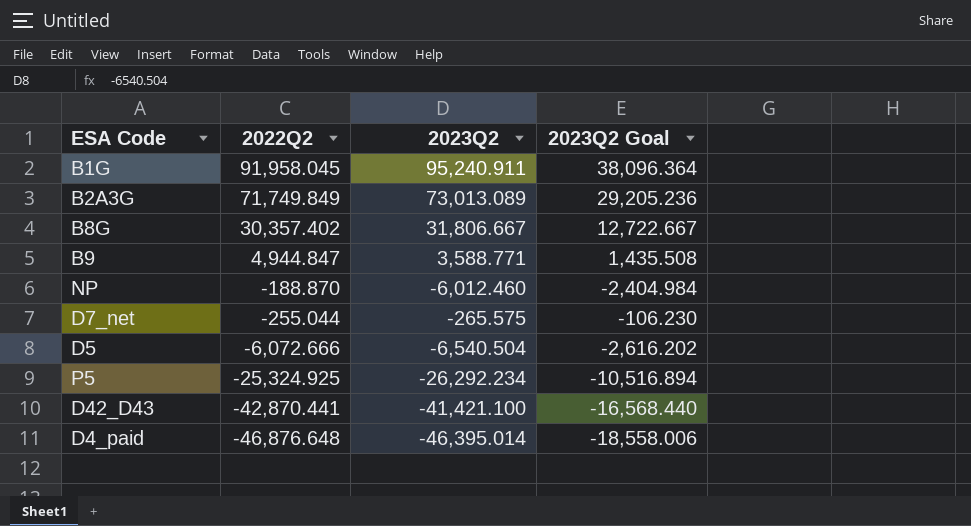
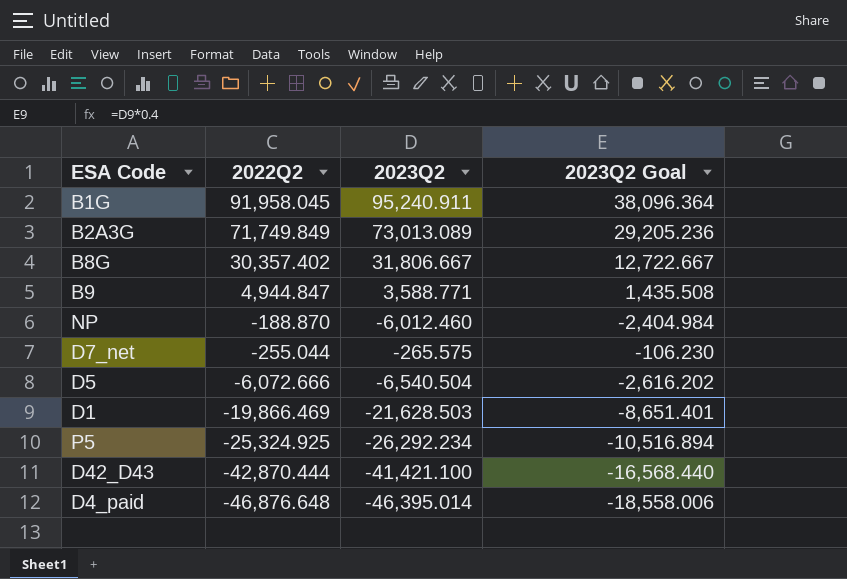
row D1: none -> -19,866.469 | -21,628.503 | -8,651.401
D42_D43 | 2022Q2: -42,870.441 -> -42,870.444

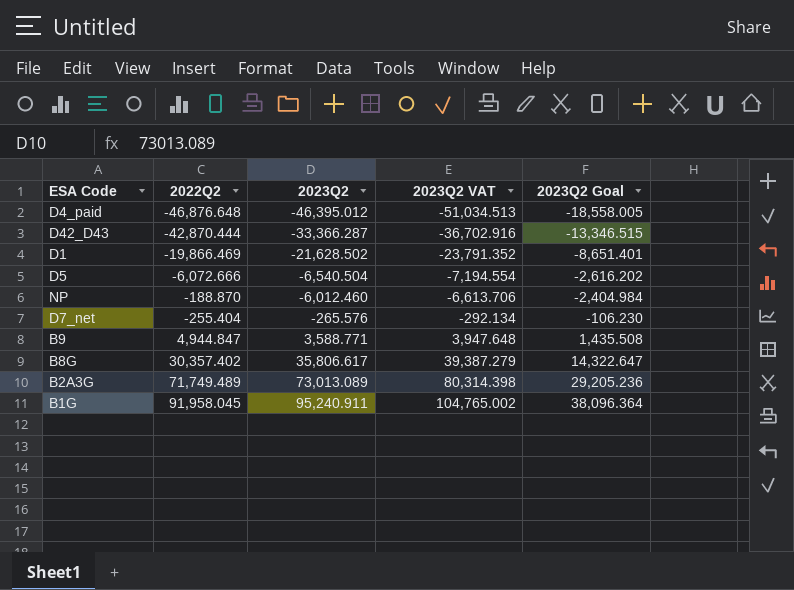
row order: 2022Q2 descending -> 2023Q2 ascending
column 2023Q2 VAT | formula: none -> [2023Q2] * 1.1
row P5: -25,324.925 | -26,292.234 | -10,516.894 -> none
D4_paid | 2023Q2: -46,395.014 -> -46,395.012
D4_paid | 2023Q2 Goal: -18,558.006 -> -18,558.005
D42_D43 | 2023Q2: -41,421.100 -> -33,366.287
D42_D43 | 2023Q2 Goal: -16,568.440 -> -13,346.515
D1 | 2023Q2: -21,628.503 -> -21,628.502
D7_net | 2022Q2: -255.044 -> -255.404
D7_net | 2023Q2: -265.575 -> -265.576
B8G | 2023Q2: 31,806.667 -> 35,806.617
B8G | 2023Q2 Goal: 12,722.667 -> 14,322.647
B2A3G | 2022Q2: 71,749.849 -> 71,749.489

